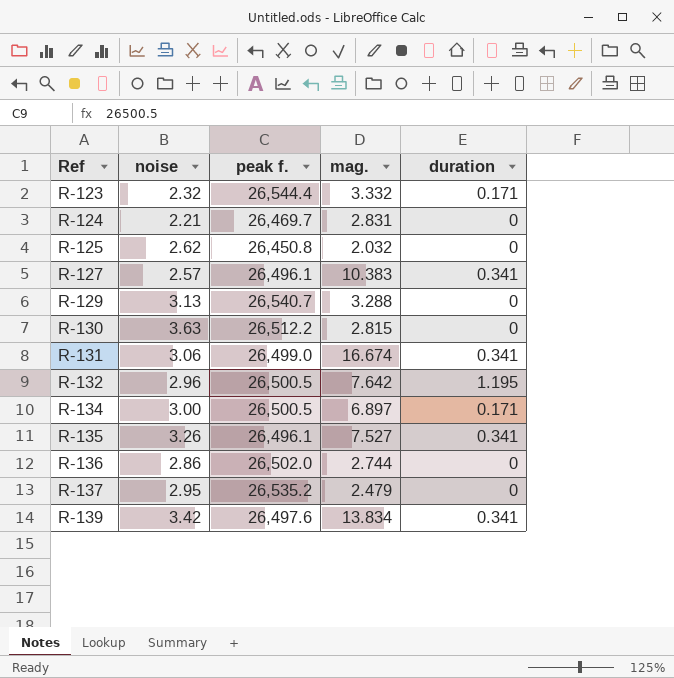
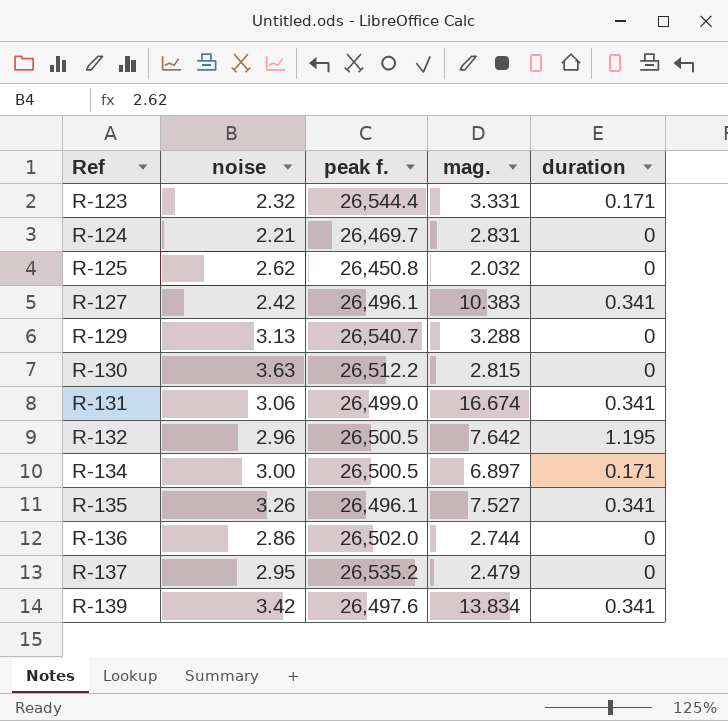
R-123 | mag.: 3.332 -> 3.331
R-127 | noise: 2.57 -> 2.42

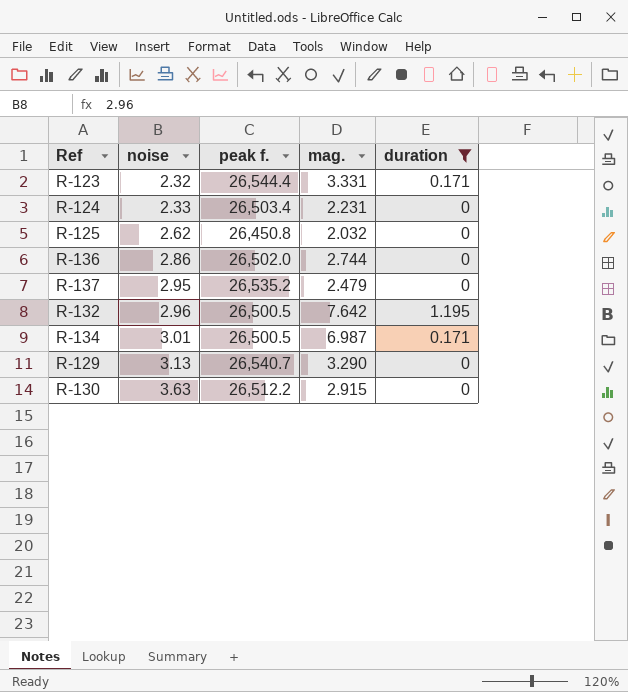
filter: none -> duration != 0.341
row order: Ref ascending -> noise ascending
R-124 | noise: 2.21 -> 2.33
R-124 | peak f.: 26,469.7 -> 26,503.4
R-124 | mag.: 2.831 -> 2.231
R-134 | noise: 3.00 -> 3.01
R-134 | mag.: 6.897 -> 6.987
R-129 | mag.: 3.288 -> 3.290
R-130 | mag.: 2.815 -> 2.915

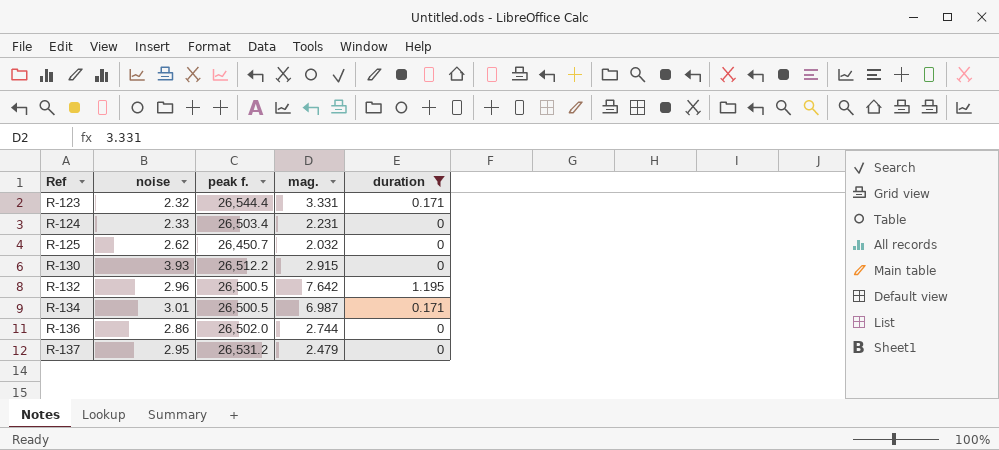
row order: noise ascending -> Ref ascending
row R-129: 3.13 | 26,540.7 | 3.290 | 0 -> none
R-125 | peak f.: 26,450.8 -> 26,450.7
R-130 | noise: 3.63 -> 3.93
R-137 | peak f.: 26,535.2 -> 26,531.2

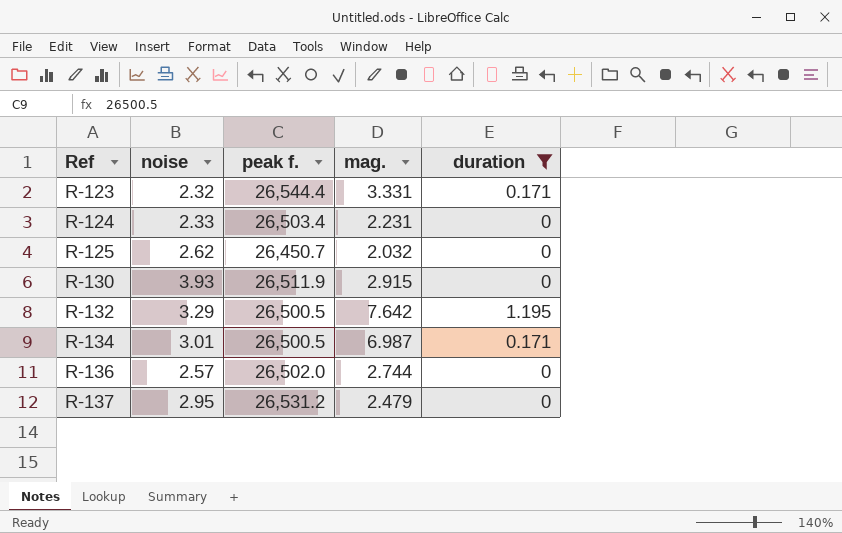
R-130 | peak f.: 26,512.2 -> 26,511.9
R-132 | noise: 2.96 -> 3.29
R-136 | noise: 2.86 -> 2.57

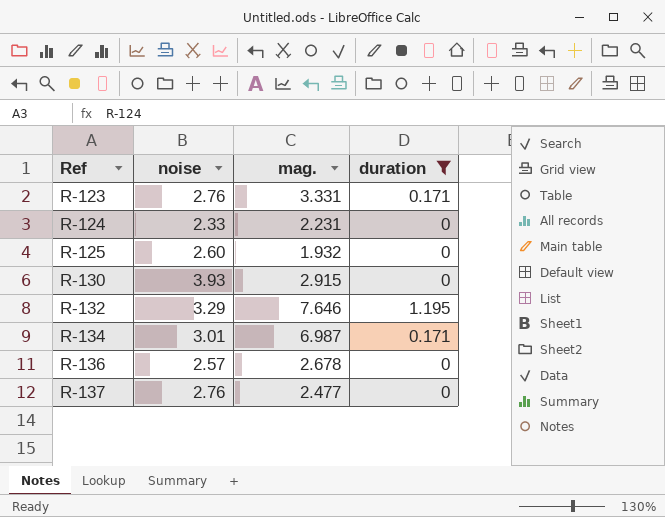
column peak f. | position: 3 -> none
R-123 | noise: 2.32 -> 2.76
R-125 | noise: 2.62 -> 2.60
R-125 | mag.: 2.032 -> 1.932
R-132 | mag.: 7.642 -> 7.646
R-136 | mag.: 2.744 -> 2.678
R-137 | noise: 2.95 -> 2.76
R-137 | mag.: 2.479 -> 2.477

